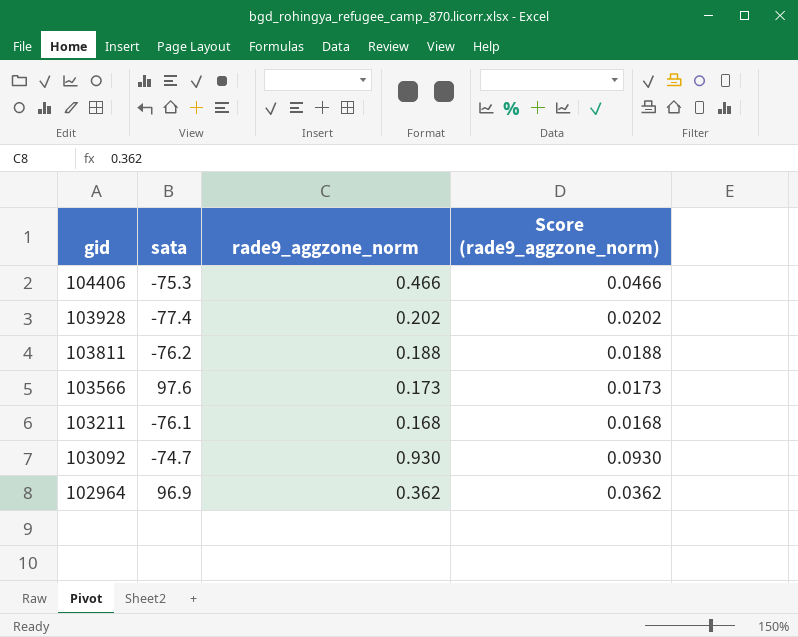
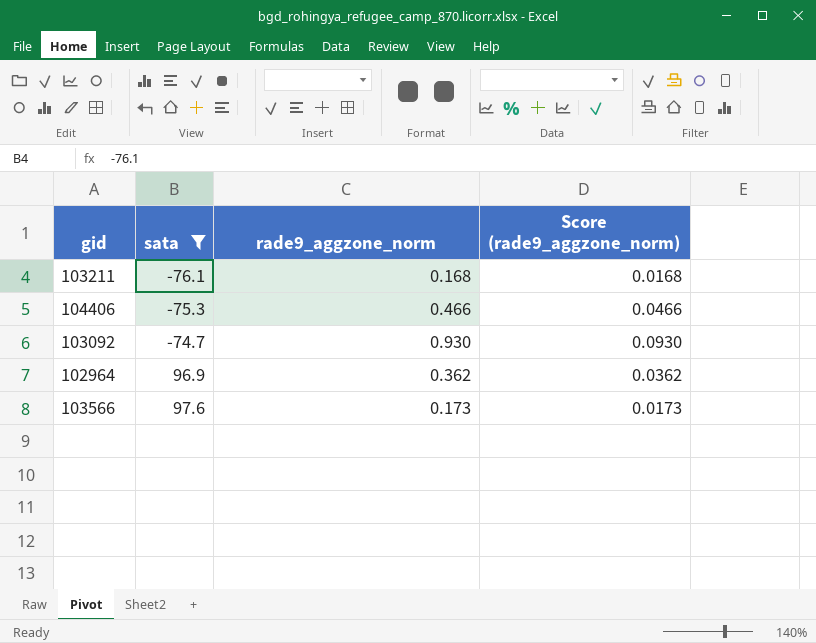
filter: none -> sata >= -76.1
row order: gid descending -> sata ascending

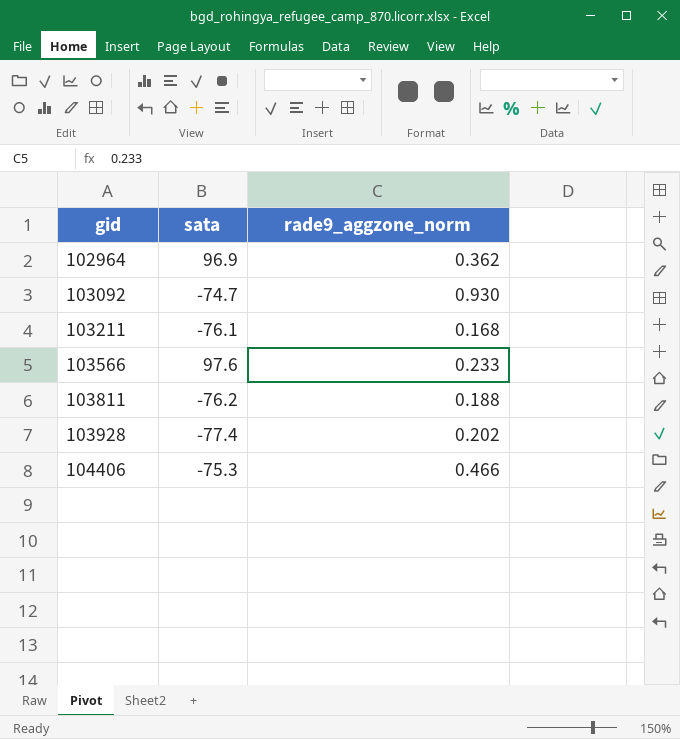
filter: sata >= -76.1 -> none
row order: sata ascending -> gid ascending
column Score (rade9_aggzone_norm) | formula: [rade9_aggzone_norm] * 0.1 -> none
103566 | rade9_aggzone_norm: 0.173 -> 0.233

